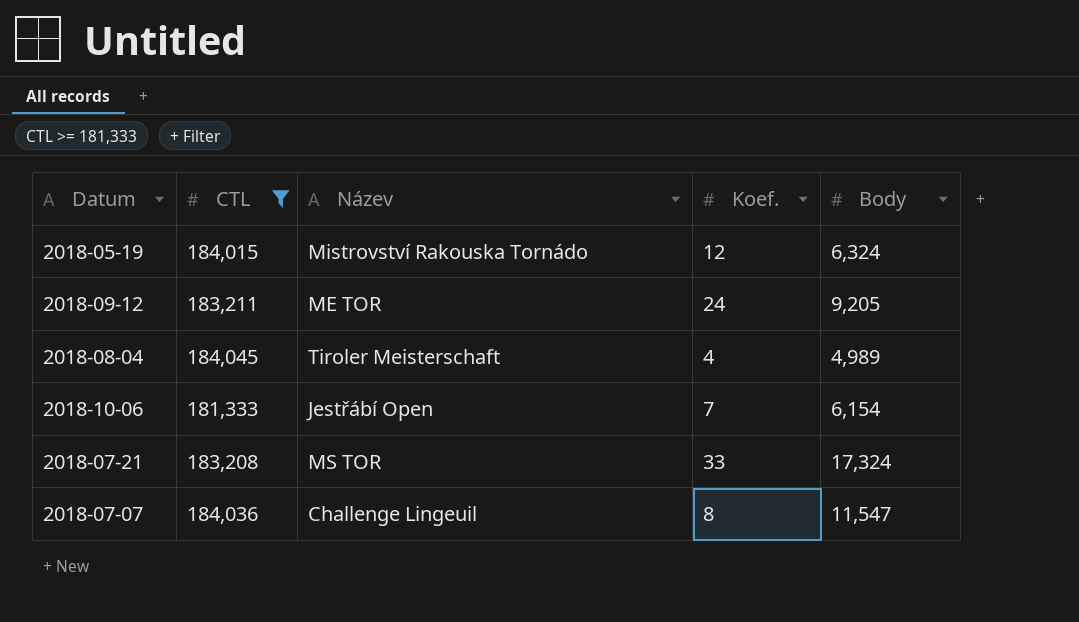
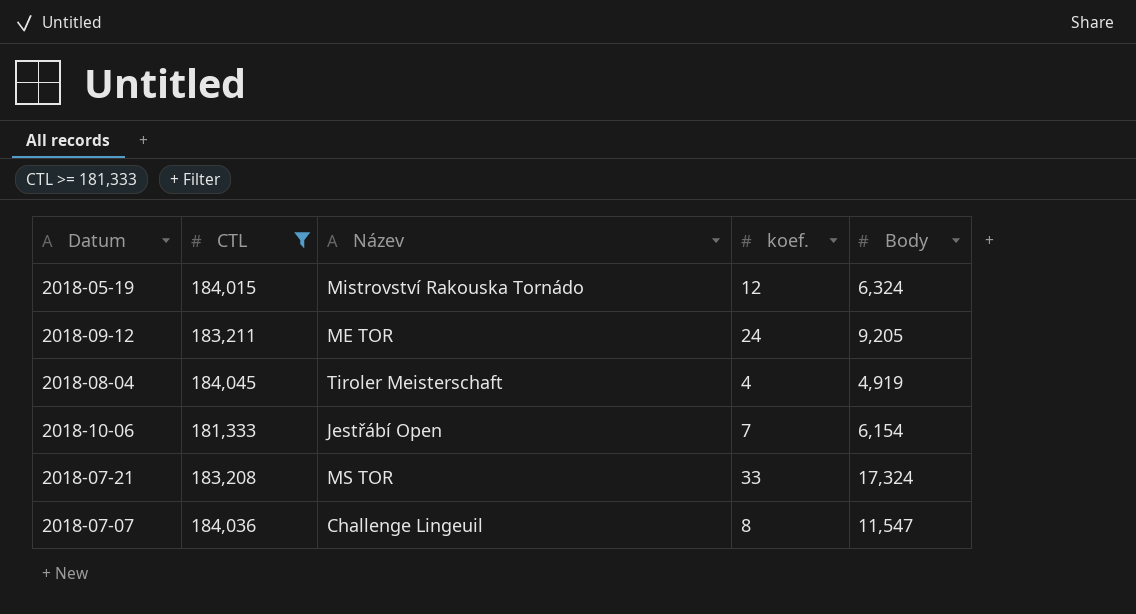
column name: Koef. -> koef.
2018-08-04 | Body: 4,989 -> 4,919

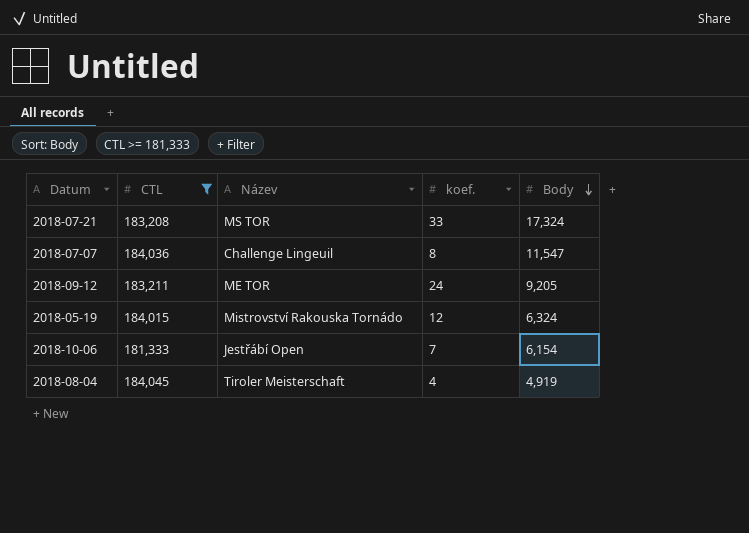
row order: none -> Body descending

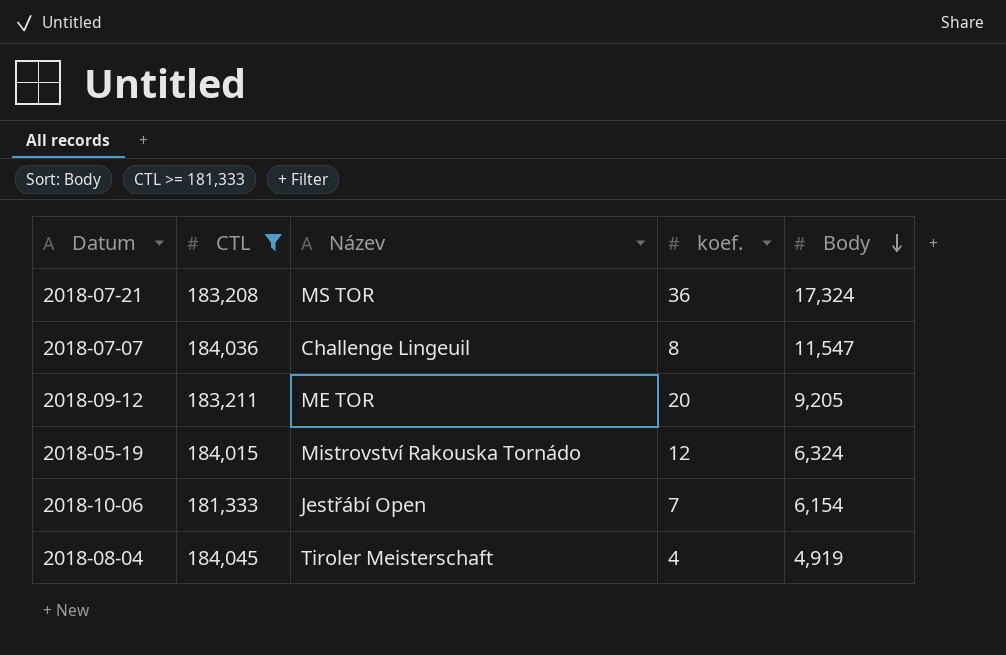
2018-07-21 | koef.: 33 -> 36
2018-09-12 | koef.: 24 -> 20

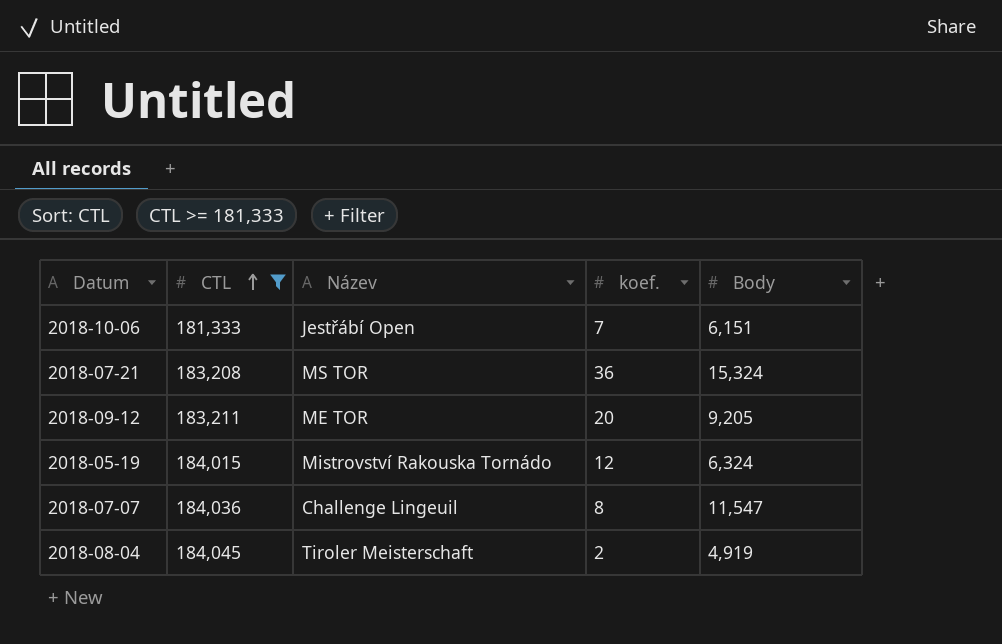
row order: Body descending -> CTL ascending
2018-10-06 | Body: 6,154 -> 6,151
2018-07-21 | Body: 17,324 -> 15,324
2018-08-04 | koef.: 4 -> 2

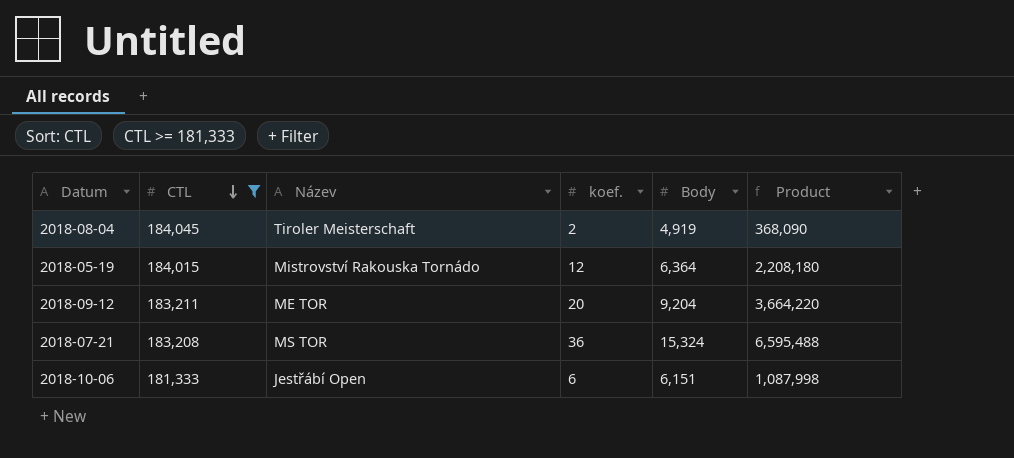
row order: CTL ascending -> CTL descending
column Product | formula: none -> [CTL] * [koef.]
row 2018-07-07: 184,036 | Challenge Lingeuil | 8 | 11,547 -> none
2018-05-19 | Body: 6,324 -> 6,364
2018-09-12 | Body: 9,205 -> 9,204
2018-10-06 | koef.: 7 -> 6

